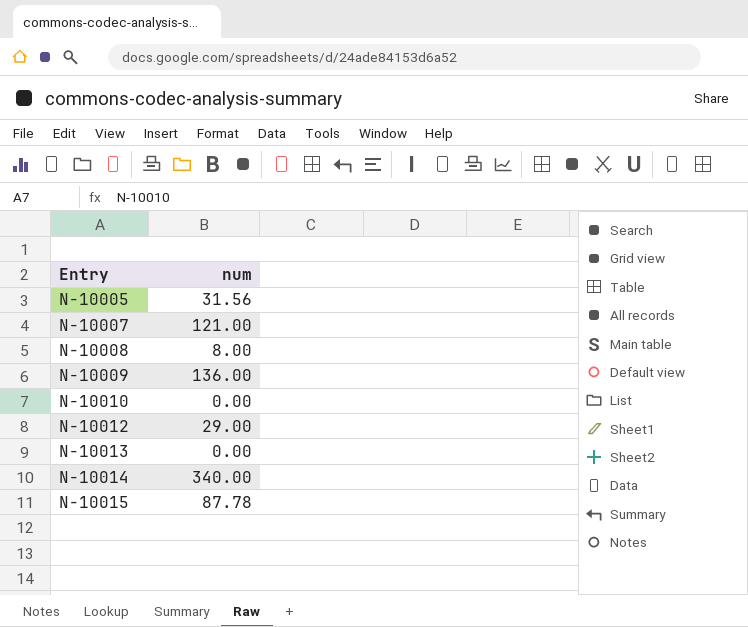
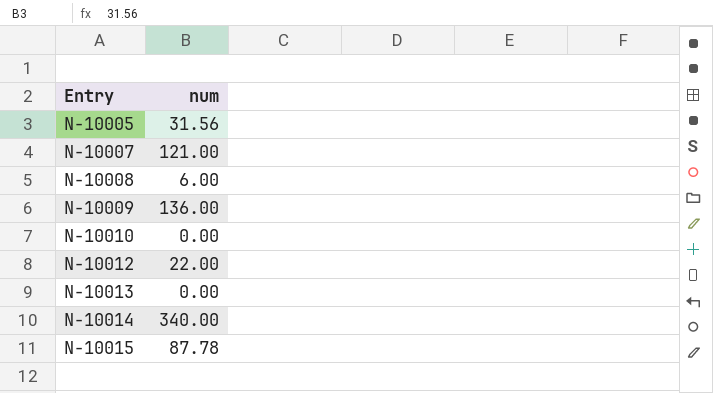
N-10008 | num: 8.00 -> 6.00
N-10012 | num: 29.00 -> 22.00

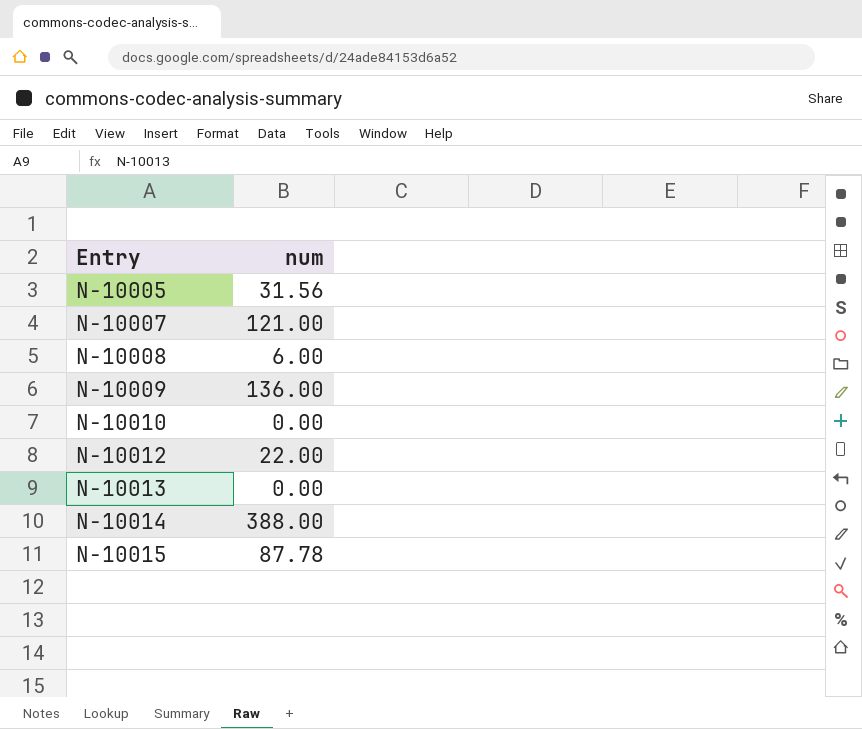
N-10014 | num: 340.00 -> 388.00

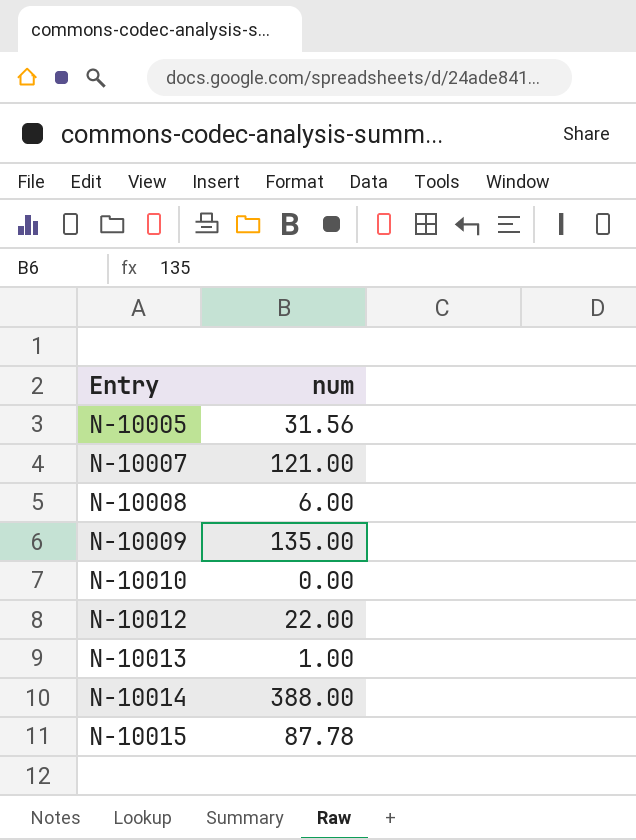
N-10009 | num: 136.00 -> 135.00
N-10013 | num: 0.00 -> 1.00

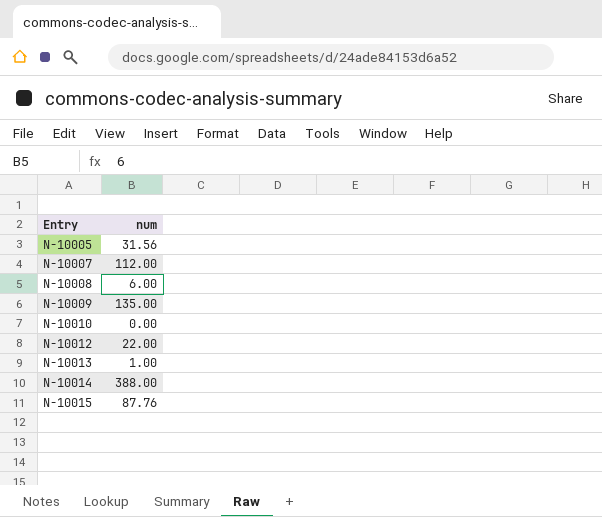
N-10007 | num: 121.00 -> 112.00
N-10015 | num: 87.78 -> 87.76

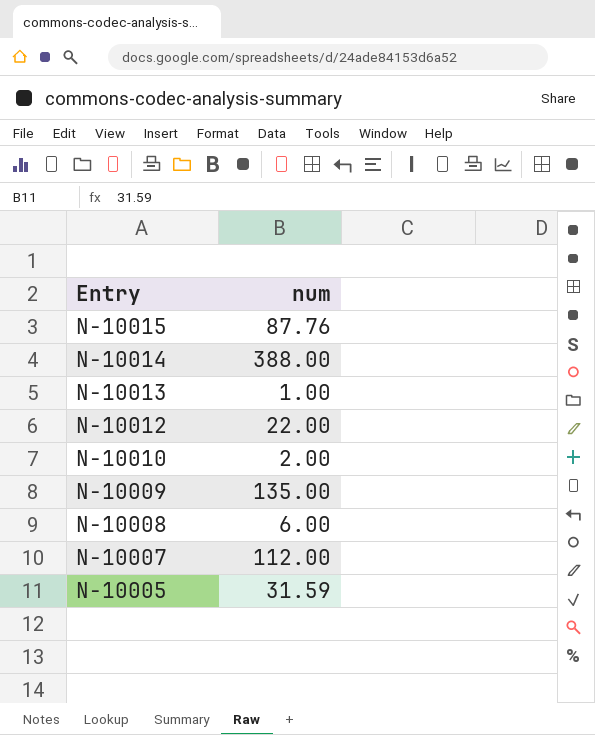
row order: Entry ascending -> Entry descending
N-10010 | num: 0.00 -> 2.00
N-10005 | num: 31.56 -> 31.59

